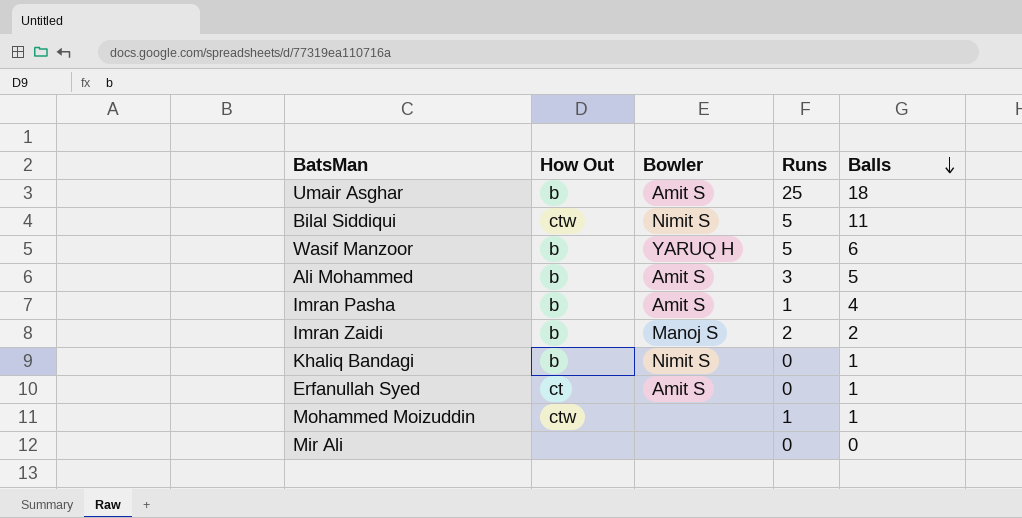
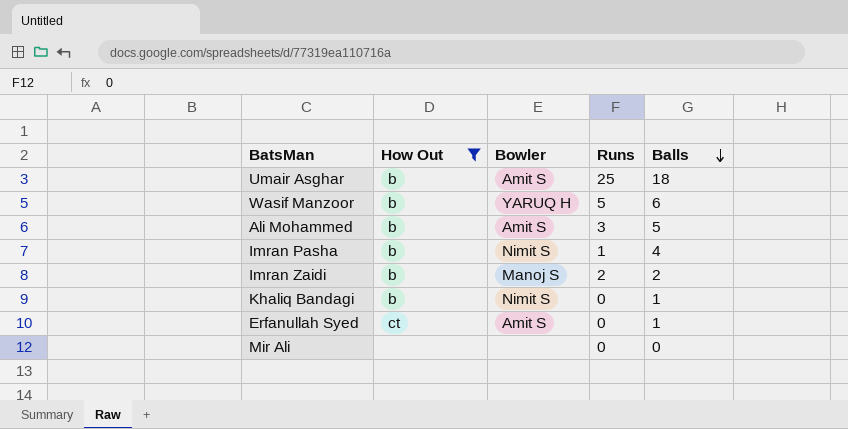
filter: none -> How Out != ctw
Imran Pasha | Bowler: Amit S -> Nimit S

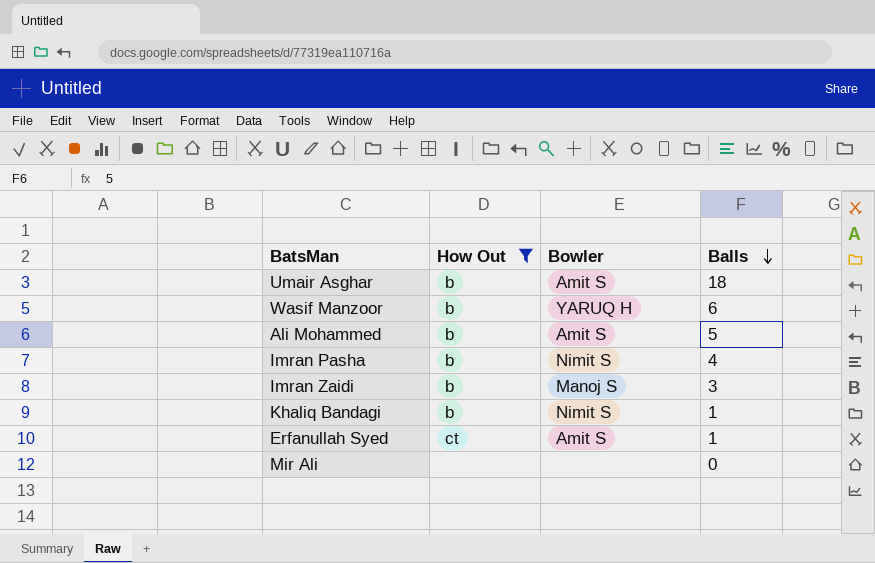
column Runs | position: 4 -> none
Imran Zaidi | Balls: 2 -> 3

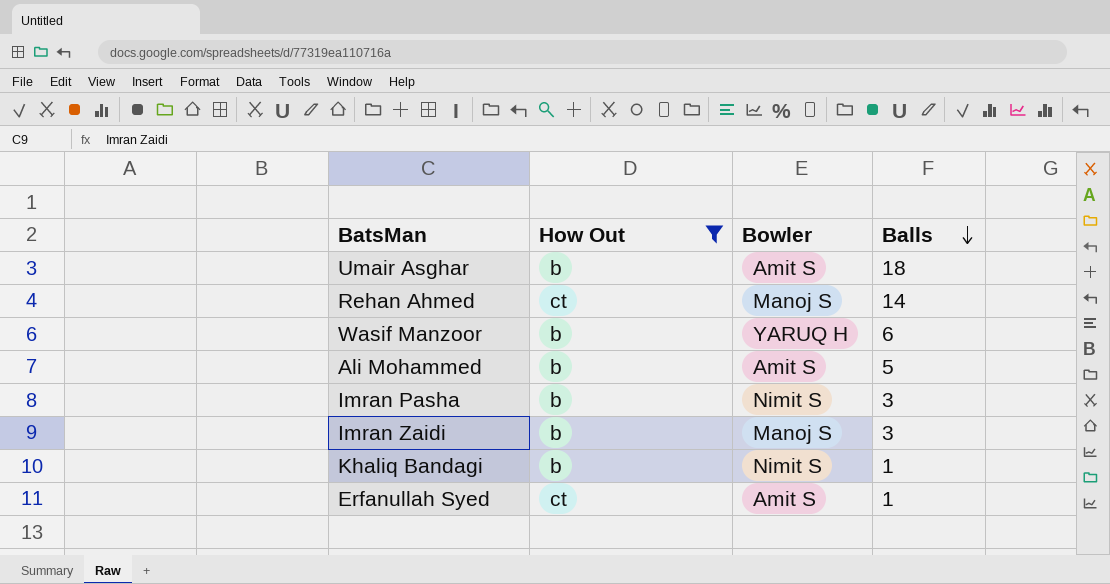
row Mir Ali: none | none | 0 -> none
row Rehan Ahmed: none -> ct | Manoj S | 14
Imran Pasha | Balls: 4 -> 3

